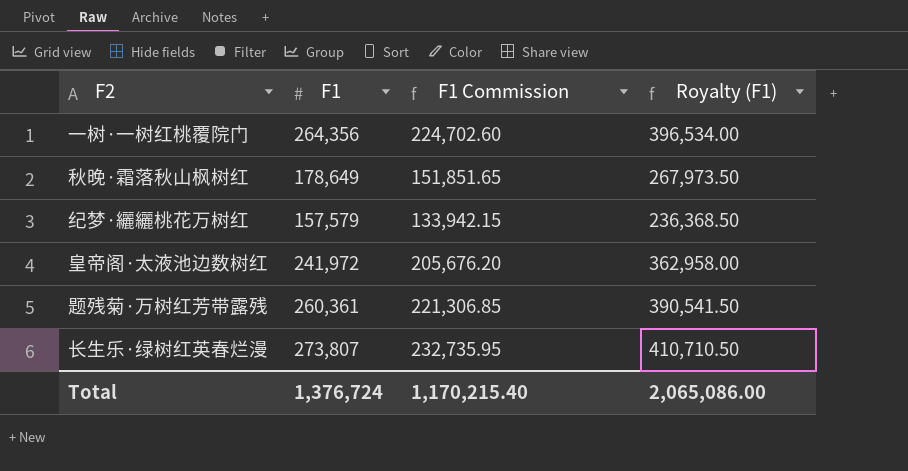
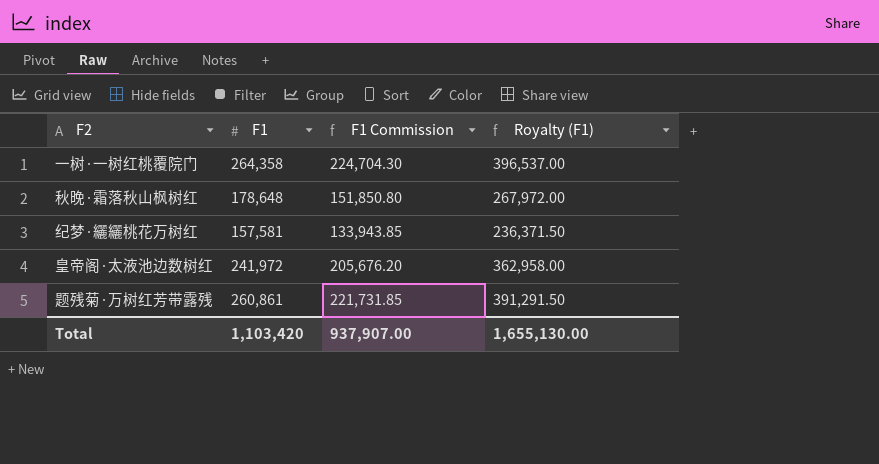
row 长生乐·绿树红英春烂漫: 273,807 | 232,735.95 | 410,710.50 -> none
一树·一树红桃覆院门 | F1: 264,356 -> 264,358
一树·一树红桃覆院门 | F1 Commission: 224,702.60 -> 224,704.30
一树·一树红桃覆院门 | Royalty (F1): 396,534.00 -> 396,537.00
秋晚·霜落秋山枫树红 | F1: 178,649 -> 178,648
秋晚·霜落秋山枫树红 | F1 Commission: 151,851.65 -> 151,850.80
秋晚·霜落秋山枫树红 | Royalty (F1): 267,973.50 -> 267,972.00
纪梦·纚纚桃花万树红 | F1: 157,579 -> 157,581
纪梦·纚纚桃花万树红 | F1 Commission: 133,942.15 -> 133,943.85
纪梦·纚纚桃花万树红 | Royalty (F1): 236,368.50 -> 236,371.50
题残菊·万树红芳带露残 | F1: 260,361 -> 260,861
题残菊·万树红芳带露残 | F1 Commission: 221,306.85 -> 221,731.85
题残菊·万树红芳带露残 | Royalty (F1): 390,541.50 -> 391,291.50
Total | F1: 1,376,724 -> 1,103,420
Total | F1 Commission: 1,170,215.40 -> 937,907.00
Total | Royalty (F1): 2,065,086.00 -> 1,655,130.00

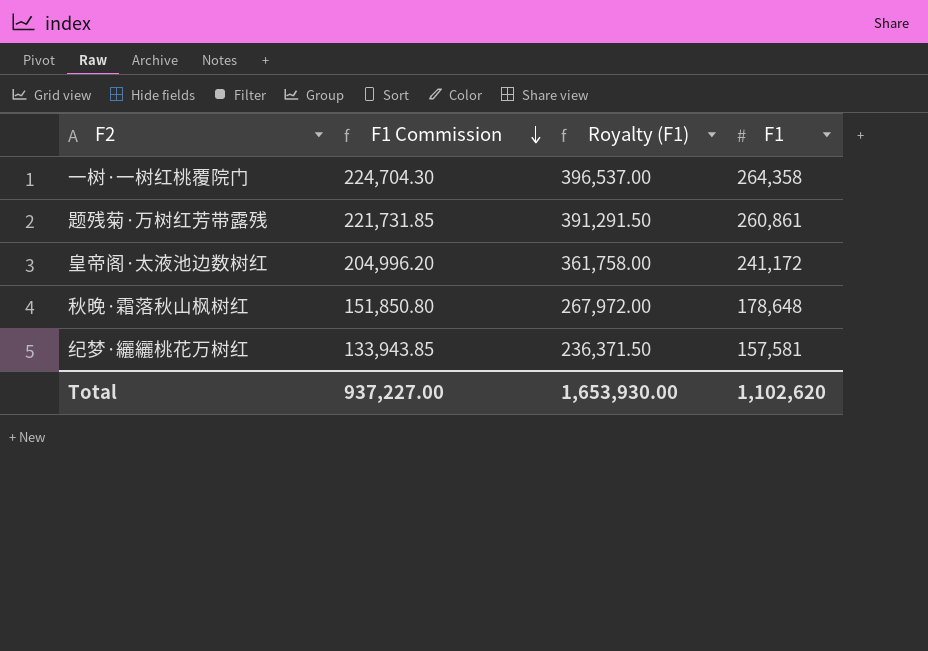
row order: none -> F1 Commission descending
column F1 | position: 2 -> 4
皇帝阁·太液池边数树红 | F1 Commission: 205,676.20 -> 204,996.20
皇帝阁·太液池边数树红 | Royalty (F1): 362,958.00 -> 361,758.00
皇帝阁·太液池边数树红 | F1: 241,972 -> 241,172
Total | F1 Commission: 937,907.00 -> 937,227.00
Total | Royalty (F1): 1,655,130.00 -> 1,653,930.00
Total | F1: 1,103,420 -> 1,102,620

